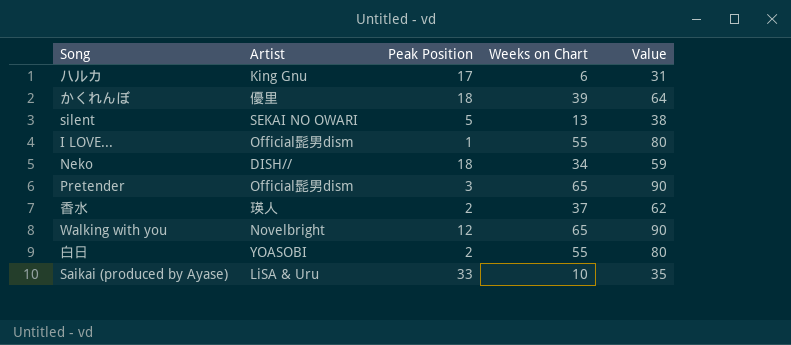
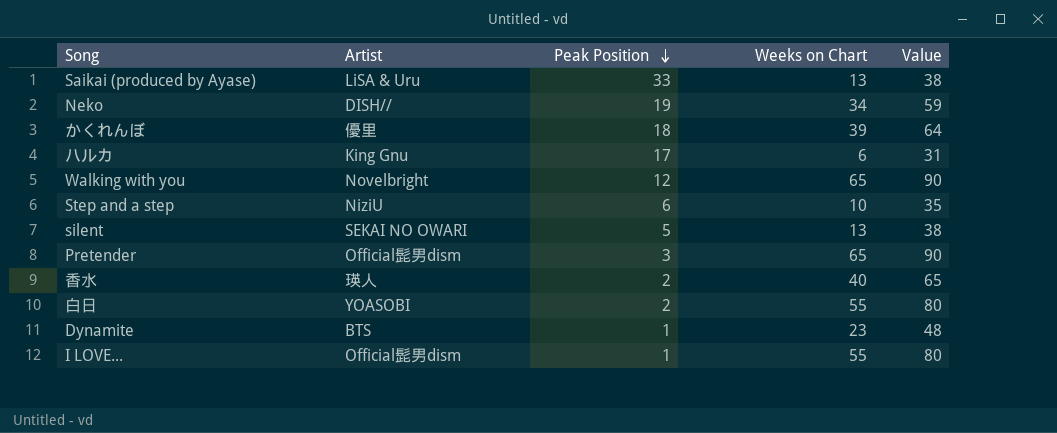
row order: none -> Peak Position descending
Saikai (produced by Ayase) | Weeks on Chart: 10 -> 13
Saikai (produced by Ayase) | Value: 35 -> 38
Neko | Peak Position: 18 -> 19
row Step and a step: none -> NiziU | 6 | 10 | 35
香水 | Weeks on Chart: 37 -> 40
香水 | Value: 62 -> 65
row Dynamite: none -> BTS | 1 | 23 | 48

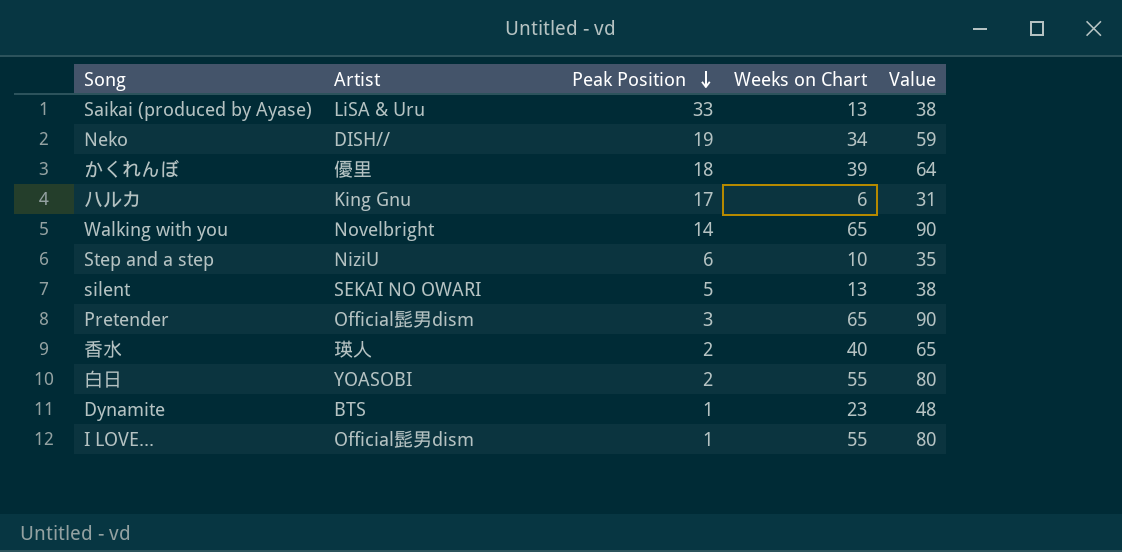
Walking with you | Peak Position: 12 -> 14

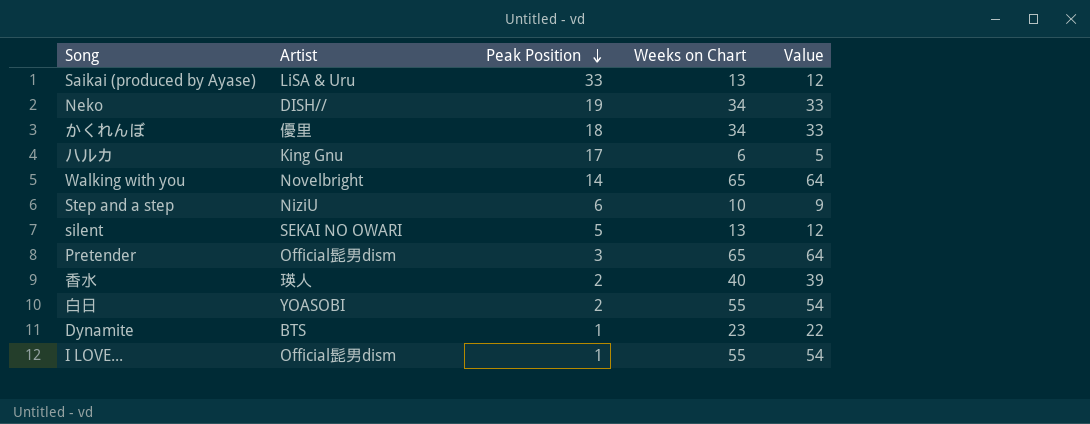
column Value | formula: [Weeks on Chart] + 25 -> [Weeks on Chart] - 1
かくれんぼ | Weeks on Chart: 39 -> 34

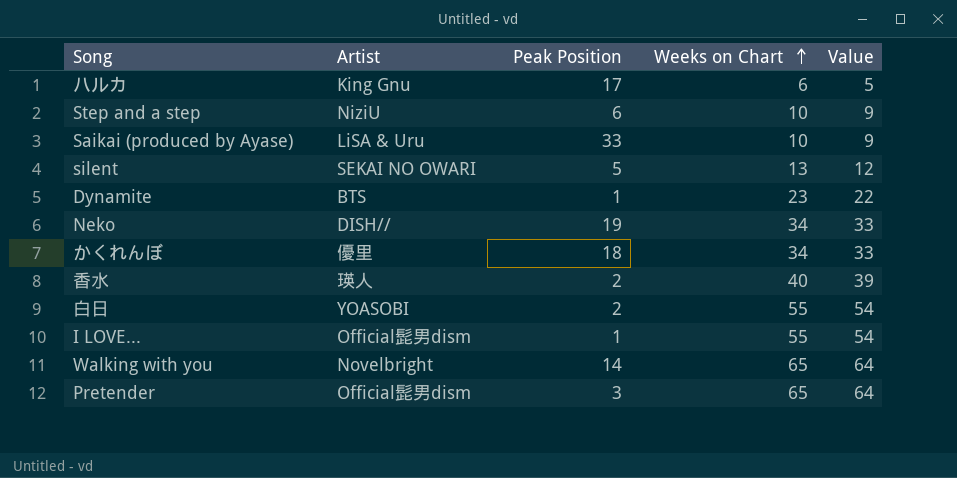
row order: Peak Position descending -> Weeks on Chart ascending
Saikai (produced by Ayase) | Weeks on Chart: 13 -> 10
Saikai (produced by Ayase) | Value: 12 -> 9

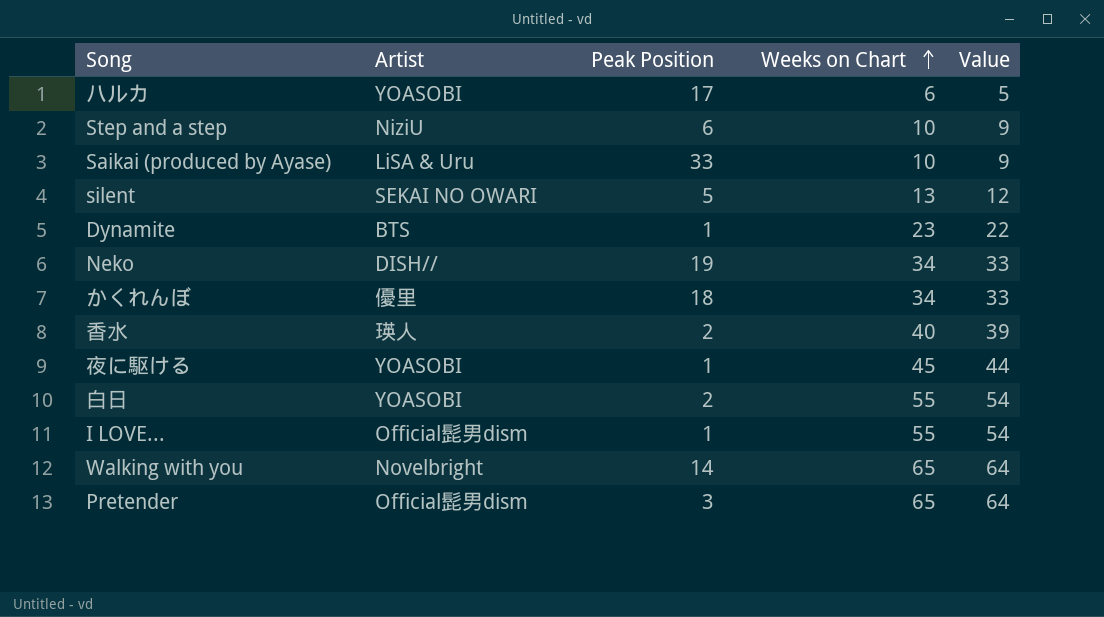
ハルカ | Artist: King Gnu -> YOASOBI
row 夜に駆ける: none -> YOASOBI | 1 | 45 | 44

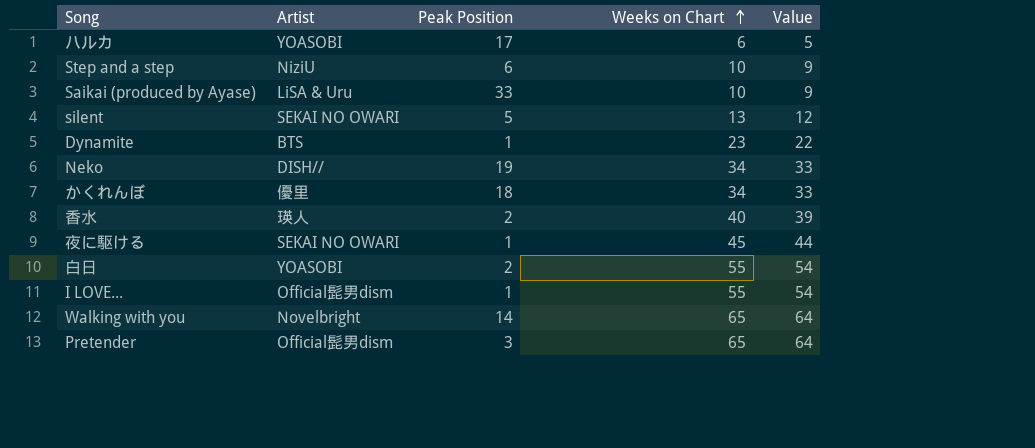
夜に駆ける | Artist: YOASOBI -> SEKAI NO OWARI

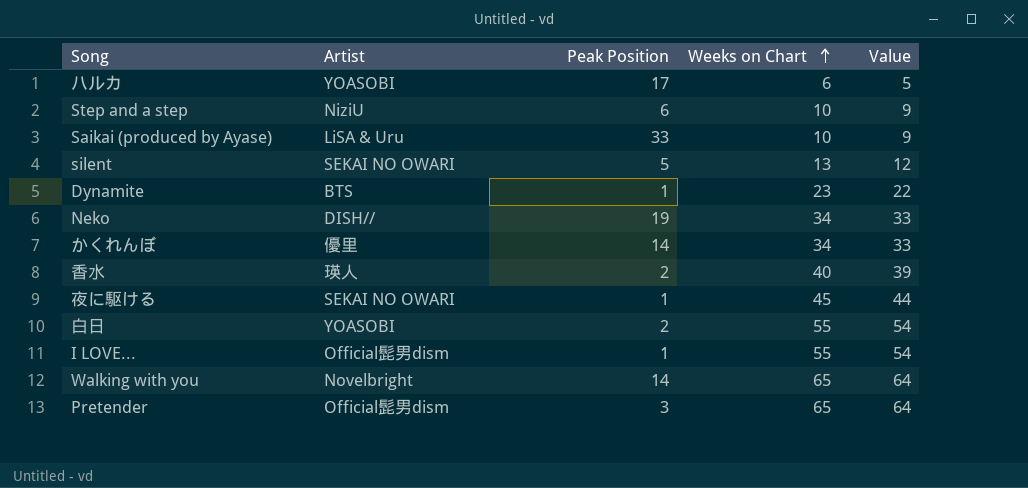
かくれんぼ | Peak Position: 18 -> 14

